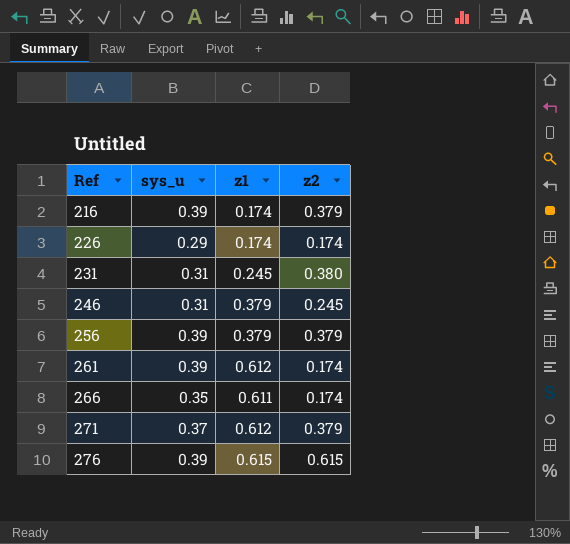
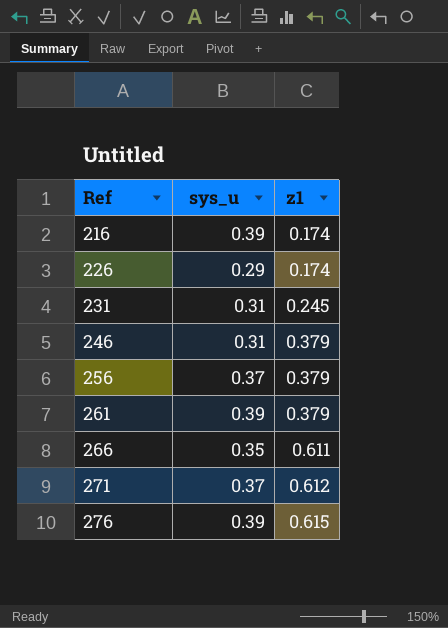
column z2 | position: 4 -> none
256 | sys_u: 0.39 -> 0.37
261 | z1: 0.612 -> 0.379

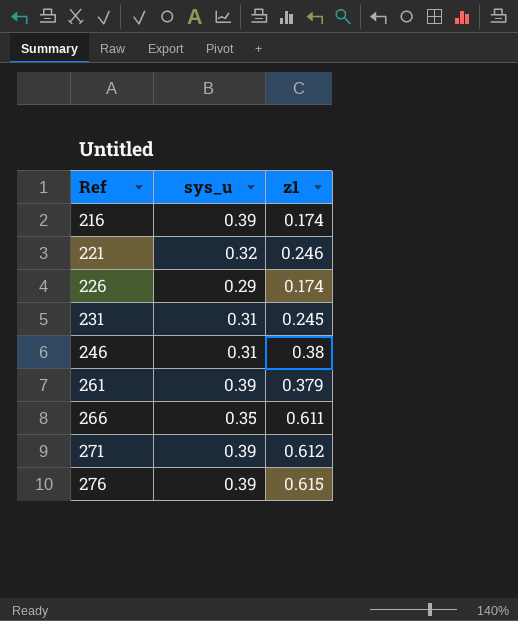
row 256: 0.37 | 0.379 -> none
row 221: none -> 0.32 | 0.246
246 | z1: 0.379 -> 0.38
271 | sys_u: 0.37 -> 0.39

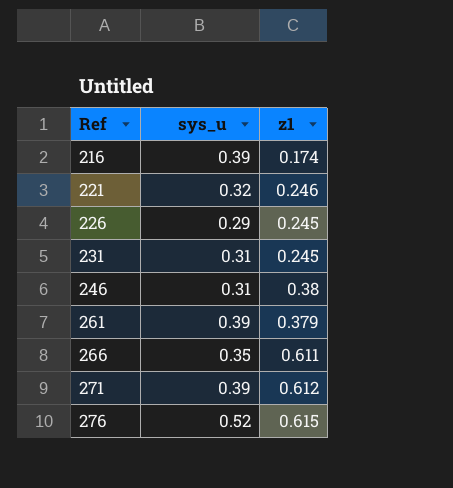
226 | z1: 0.174 -> 0.245
276 | sys_u: 0.39 -> 0.52

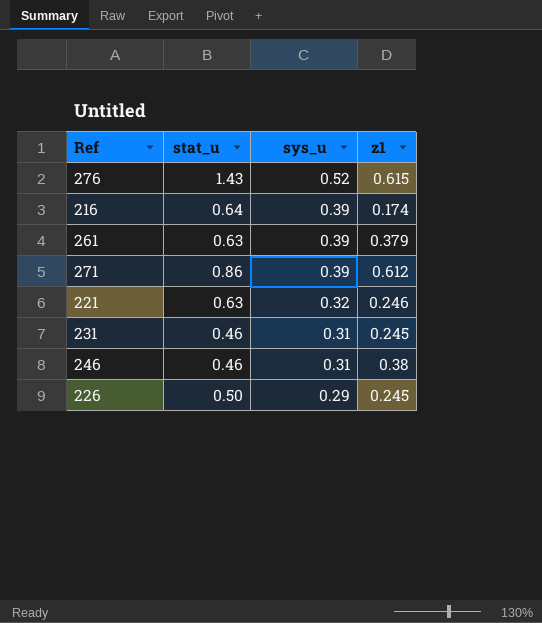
row order: Ref ascending -> sys_u descending
column stat_u | position: none -> 2
row 266: 0.35 | 0.611 -> none

